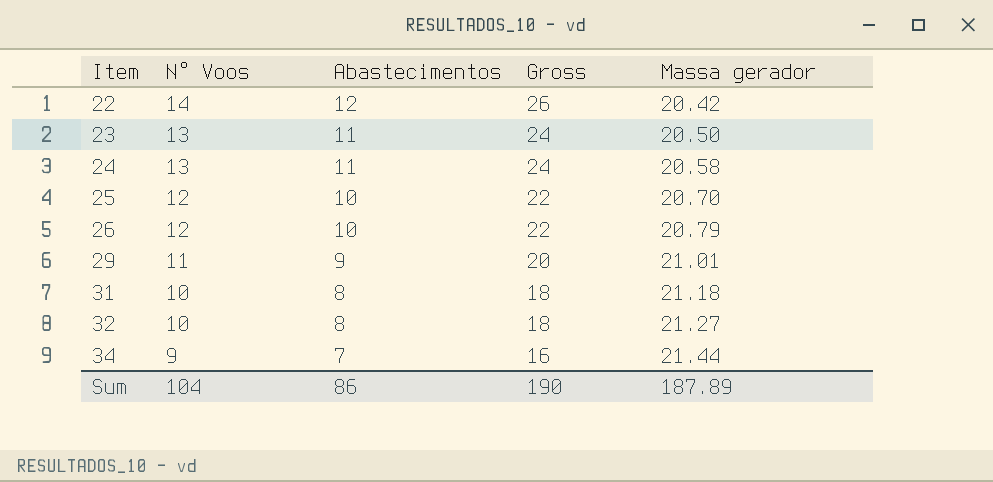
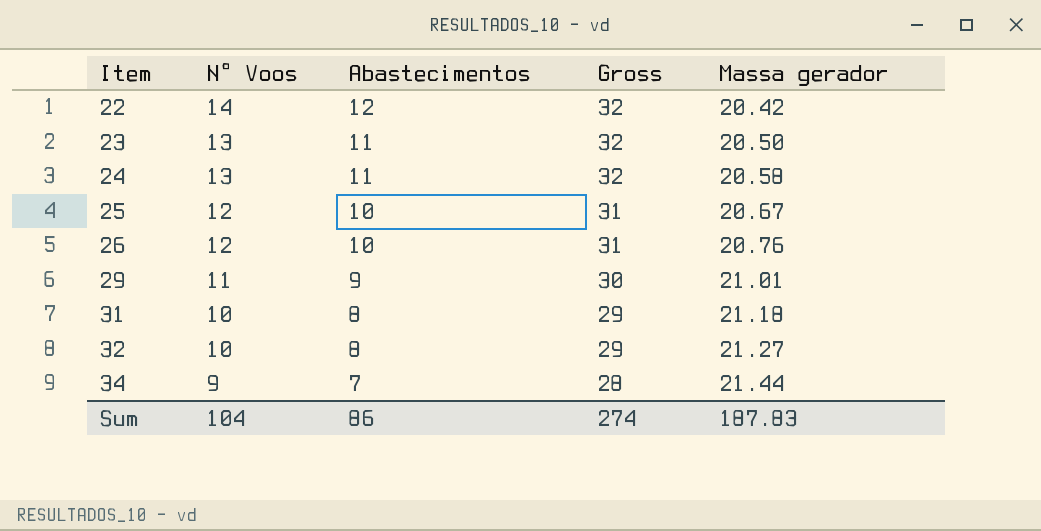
column Gross | formula: [N° Voos] + [Abastecimentos] -> [Abastecimentos] + [Massa gerador]
25 | Massa gerador: 20.70 -> 20.67
26 | Massa gerador: 20.79 -> 20.76
Sum | Gross: 190 -> 274
Sum | Massa gerador: 187.89 -> 187.83

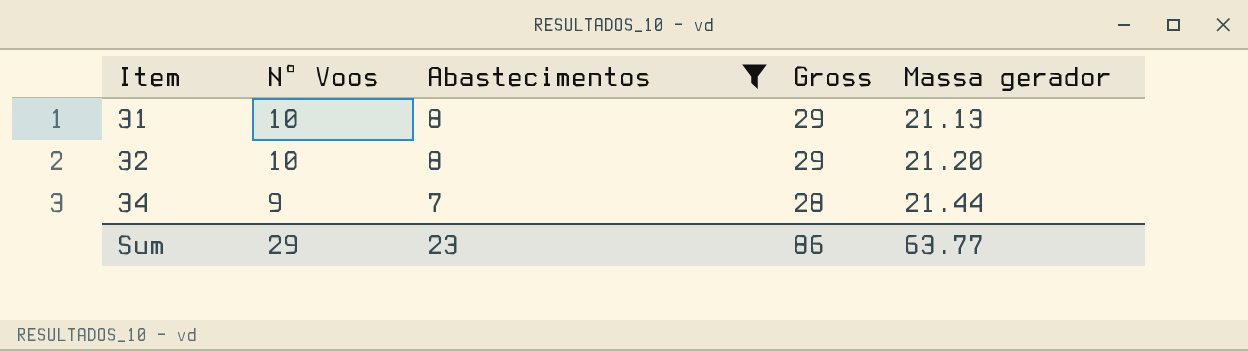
filter: none -> Abastecimentos <= 8
31 | Massa gerador: 21.18 -> 21.13
32 | Massa gerador: 21.27 -> 21.20
Sum | N° Voos: 104 -> 29
Sum | Abastecimentos: 86 -> 23
Sum | Gross: 274 -> 86
Sum | Massa gerador: 187.83 -> 63.77

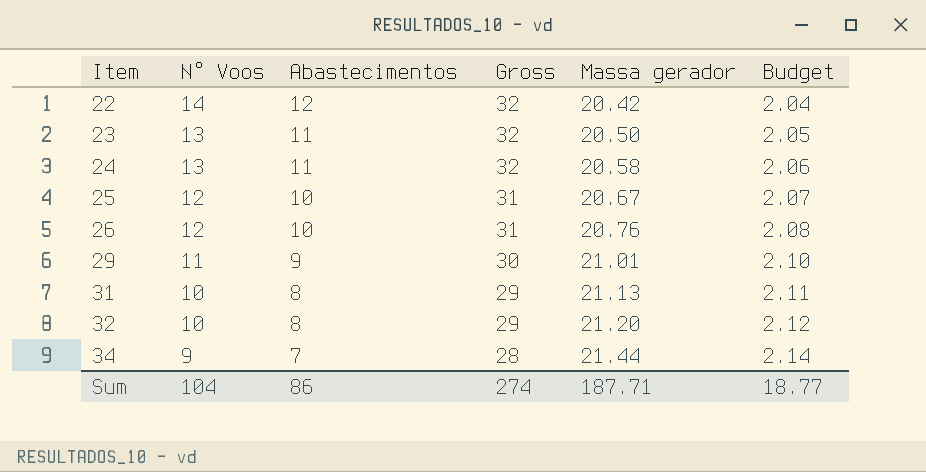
filter: Abastecimentos <= 8 -> none
column Budget | formula: none -> [Massa gerador] * 0.1
Sum | N° Voos: 29 -> 104
Sum | Abastecimentos: 23 -> 86
Sum | Gross: 86 -> 274
Sum | Massa gerador: 63.77 -> 187.71

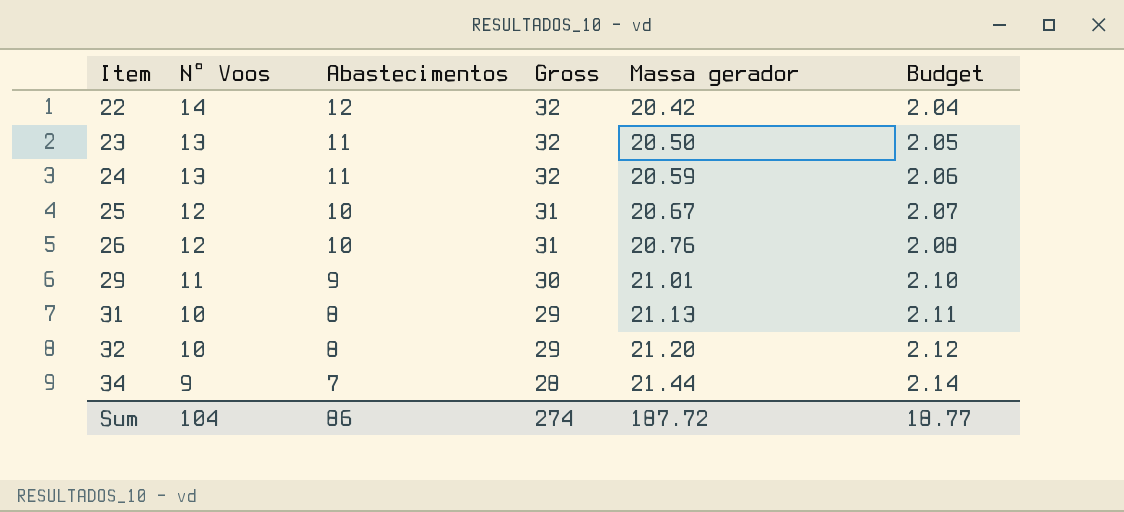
24 | Massa gerador: 20.58 -> 20.59
Sum | Massa gerador: 187.71 -> 187.72

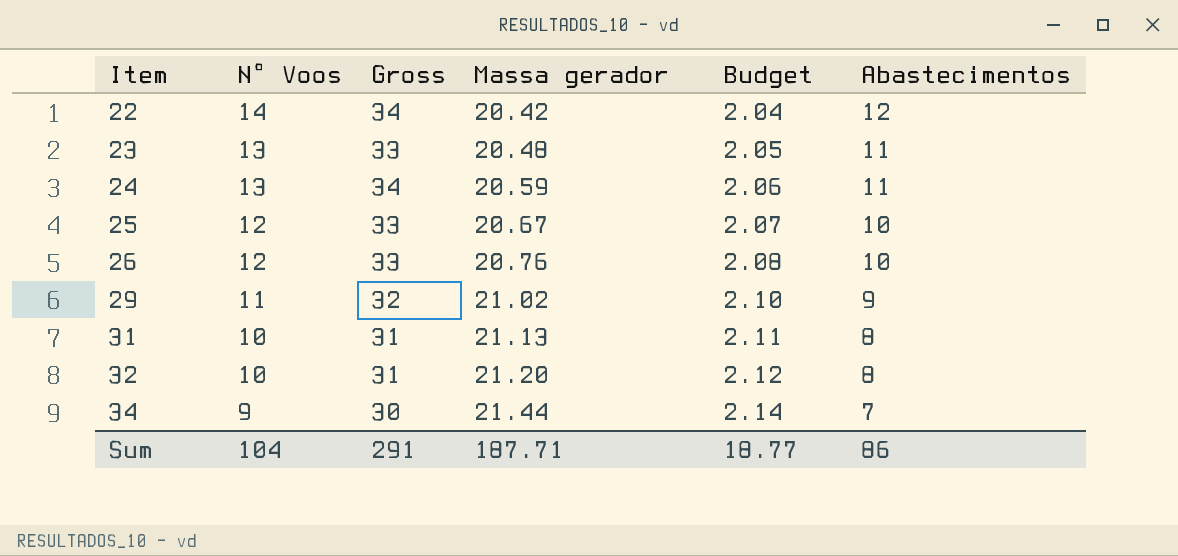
column Gross | formula: [Abastecimentos] + [Massa gerador] -> [N° Voos] + [Massa gerador]
column Abastecimentos | position: 3 -> 6
23 | Massa gerador: 20.50 -> 20.48
29 | Massa gerador: 21.01 -> 21.02
Sum | Gross: 274 -> 291
Sum | Massa gerador: 187.72 -> 187.71

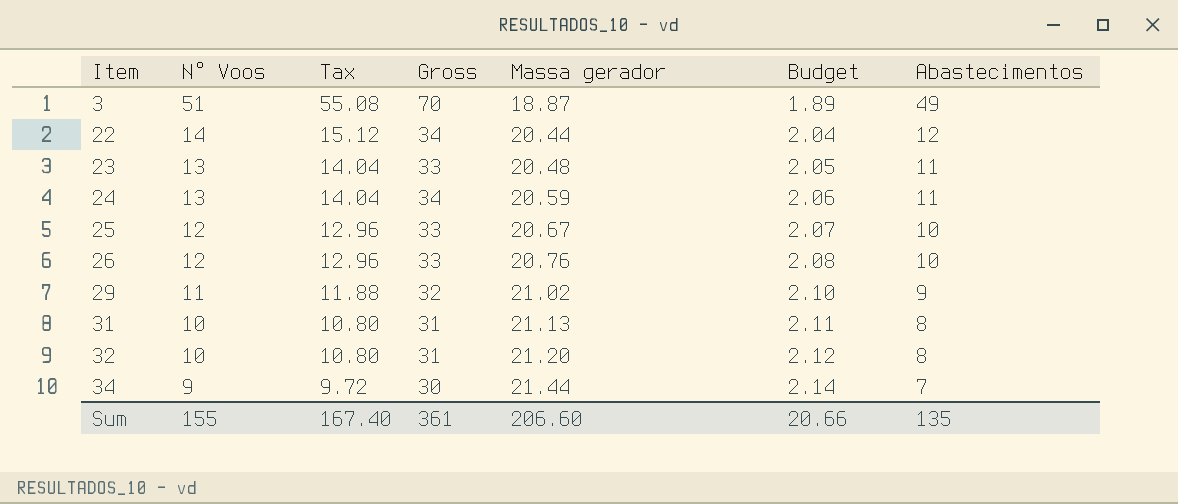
column Tax | formula: none -> [N° Voos] * 1.08
row 3: none -> 51 | 55.08 | 70 | 18.87 | 1.89 | 49
22 | Massa gerador: 20.42 -> 20.44
Sum | N° Voos: 104 -> 155
Sum | Gross: 291 -> 361
Sum | Massa gerador: 187.71 -> 206.60
Sum | Budget: 18.77 -> 20.66
Sum | Abastecimentos: 86 -> 135

